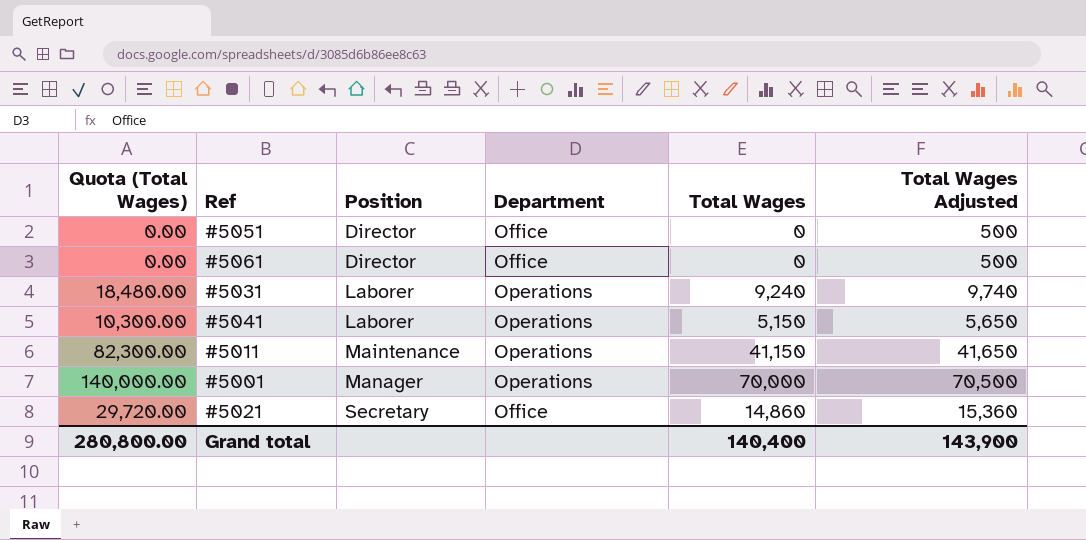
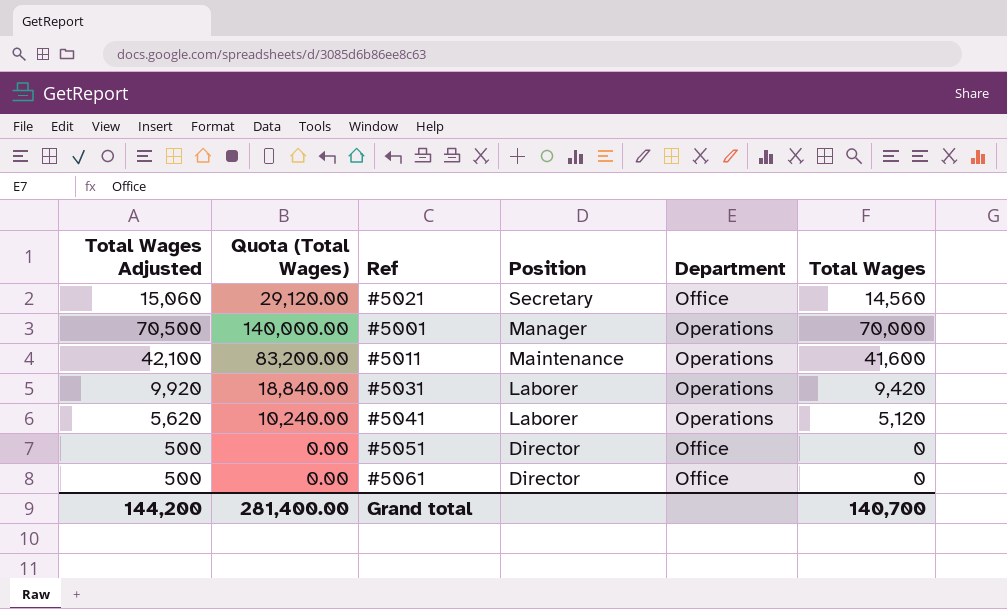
row order: Position ascending -> Position descending
column Total Wages Adjusted | position: 6 -> 1
#5021 | Total Wages Adjusted: 15,360 -> 15,060
#5021 | Quota (Total Wages): 29,720.00 -> 29,120.00
#5021 | Total Wages: 14,860 -> 14,560
#5011 | Total Wages Adjusted: 41,650 -> 42,100
#5011 | Quota (Total Wages): 82,300.00 -> 83,200.00
#5011 | Total Wages: 41,150 -> 41,600
#5031 | Total Wages Adjusted: 9,740 -> 9,920
#5031 | Quota (Total Wages): 18,480.00 -> 18,840.00
#5031 | Total Wages: 9,240 -> 9,420
#5041 | Total Wages Adjusted: 5,650 -> 5,620
#5041 | Quota (Total Wages): 10,300.00 -> 10,240.00
#5041 | Total Wages: 5,150 -> 5,120
Grand total | Total Wages Adjusted: 143,900 -> 144,200
Grand total | Quota (Total Wages): 280,800.00 -> 281,400.00
Grand total | Total Wages: 140,400 -> 140,700

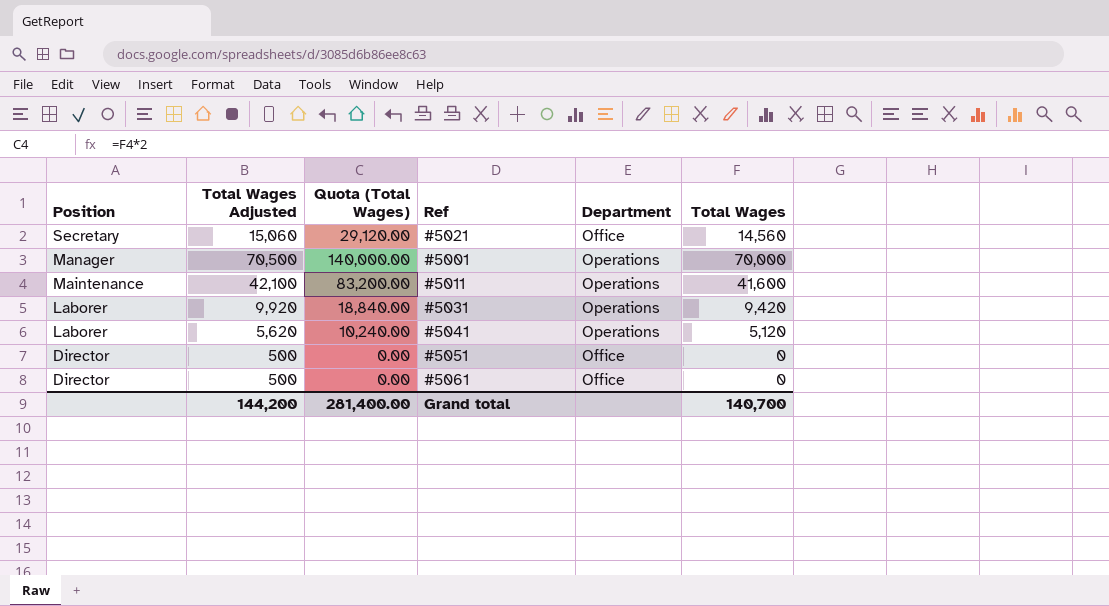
column Position | position: 4 -> 1

